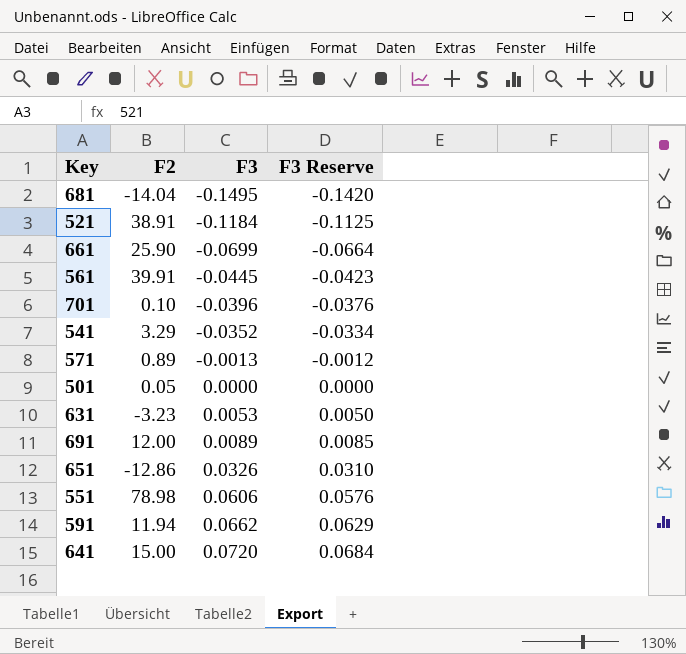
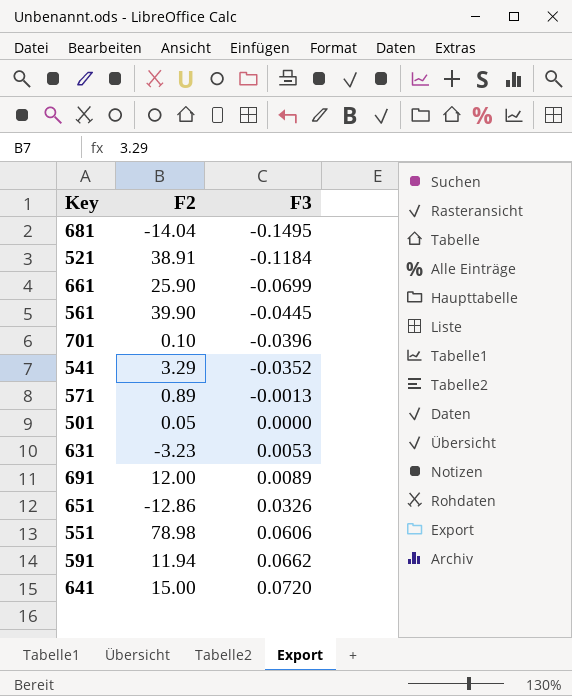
column F3 Reserve | formula: [F3] * 0.95 -> none
561 | F2: 39.91 -> 39.90

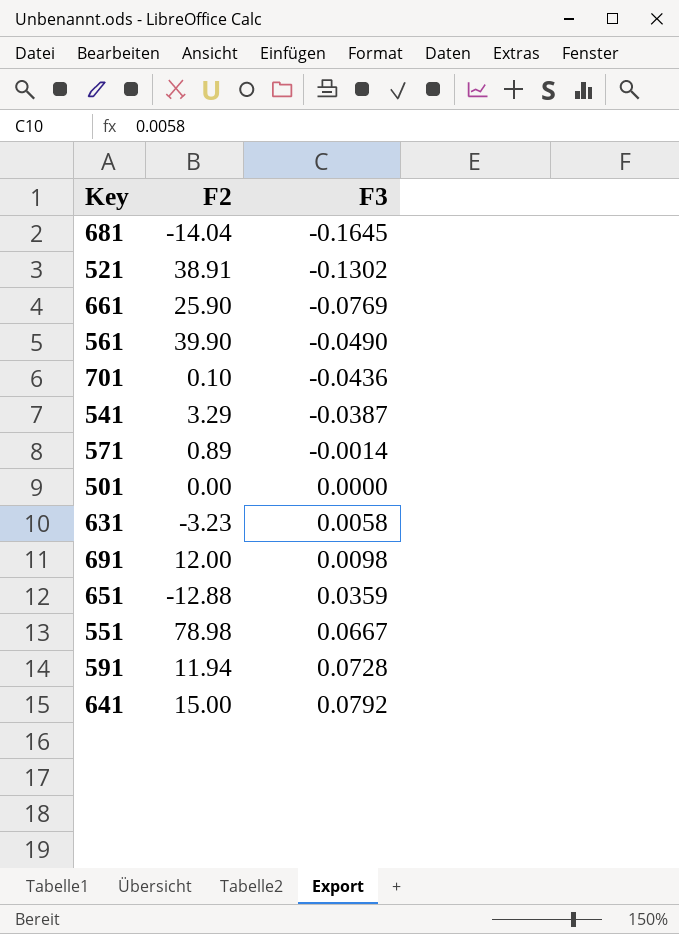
681 | F3: -0.1495 -> -0.1645
521 | F3: -0.1184 -> -0.1302
661 | F3: -0.0699 -> -0.0769
561 | F3: -0.0445 -> -0.0490
701 | F3: -0.0396 -> -0.0436
541 | F3: -0.0352 -> -0.0387
571 | F3: -0.0013 -> -0.0014
501 | F2: 0.05 -> 0.00
631 | F3: 0.0053 -> 0.0058
691 | F3: 0.0089 -> 0.0098
651 | F2: -12.86 -> -12.88
651 | F3: 0.0326 -> 0.0359
551 | F3: 0.0606 -> 0.0667
591 | F3: 0.0662 -> 0.0728
641 | F3: 0.0720 -> 0.0792

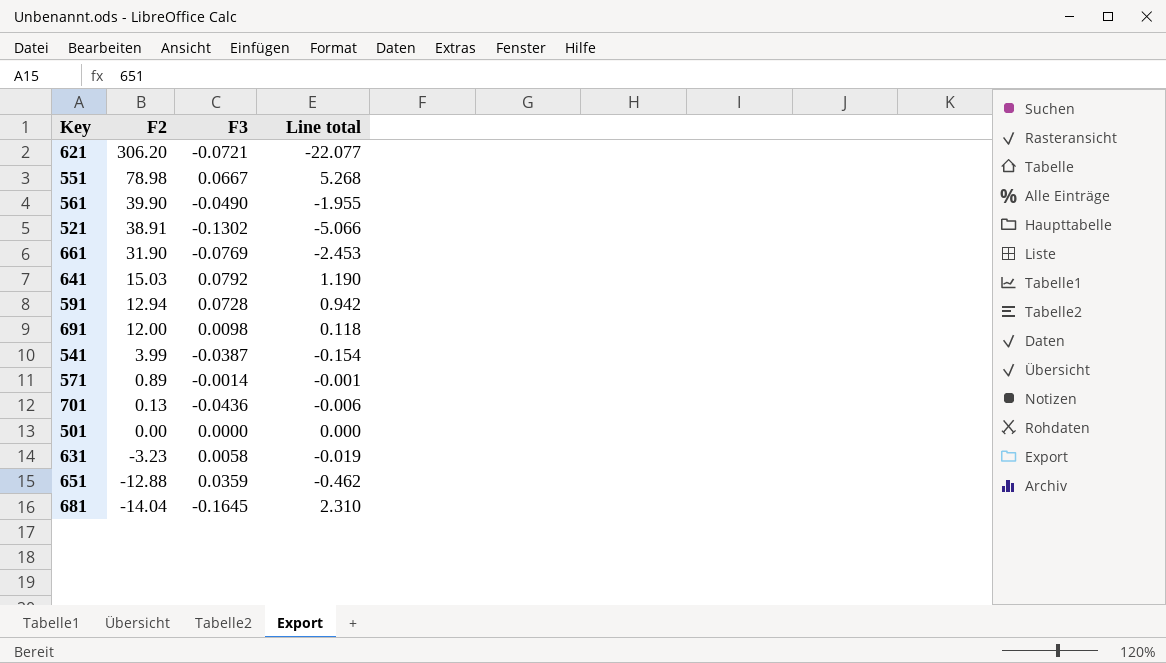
row order: F3 ascending -> F2 descending
column Line total | formula: none -> [F2] * [F3]
row 621: none -> 306.20 | -0.0721 | -22.077
661 | F2: 25.90 -> 31.90
641 | F2: 15.00 -> 15.03
591 | F2: 11.94 -> 12.94
541 | F2: 3.29 -> 3.99
701 | F2: 0.10 -> 0.13

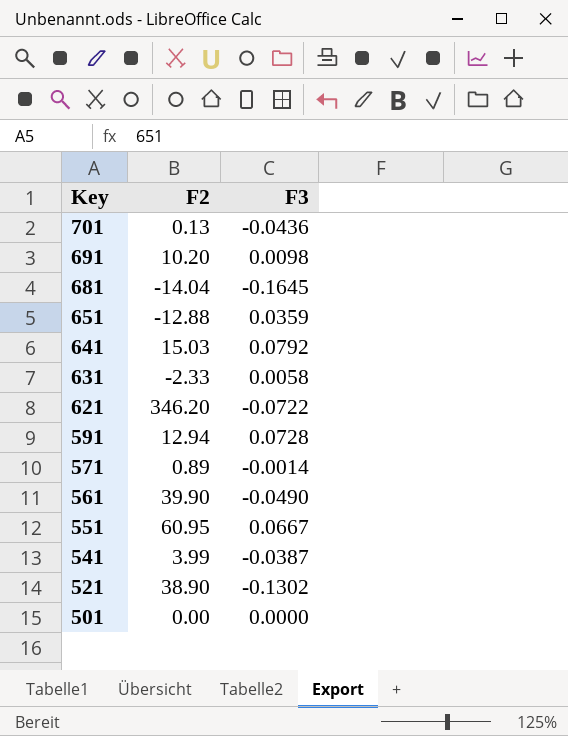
row order: F2 descending -> Key descending
column Line total | formula: [F2] * [F3] -> none
row 661: 31.90 | -0.0769 | -2.453 -> none
691 | F2: 12.00 -> 10.20
631 | F2: -3.23 -> -2.33
621 | F2: 306.20 -> 346.20
621 | F3: -0.0721 -> -0.0722
551 | F2: 78.98 -> 60.95
521 | F2: 38.91 -> 38.90

